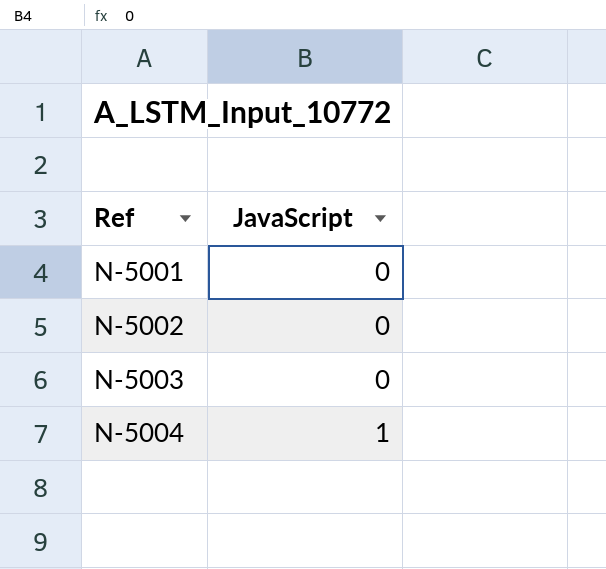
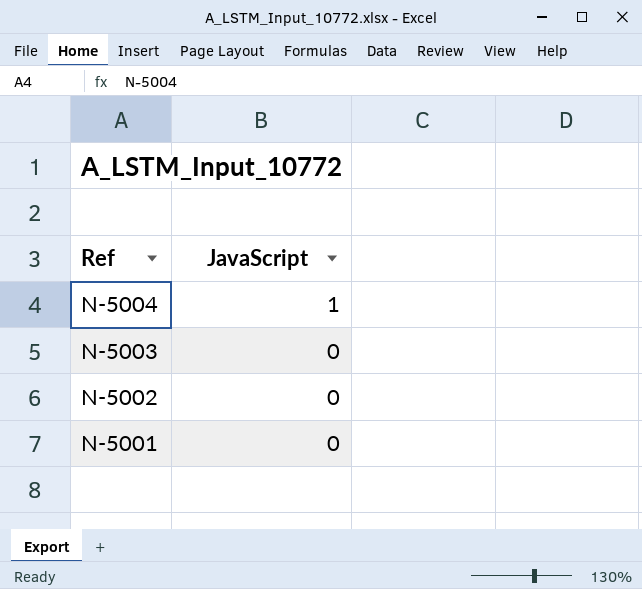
row order: Ref ascending -> Ref descending

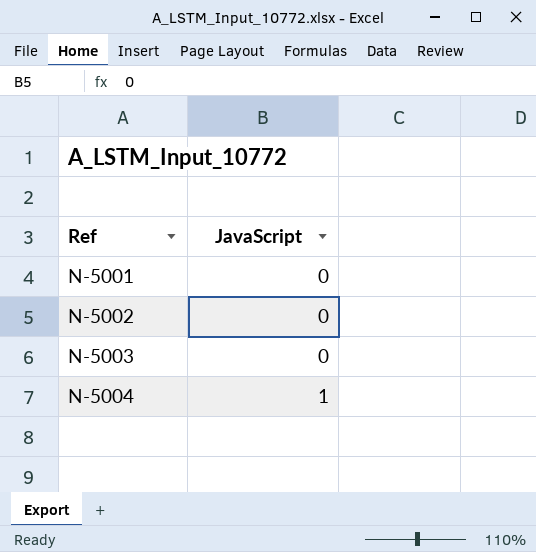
row order: Ref descending -> Ref ascending

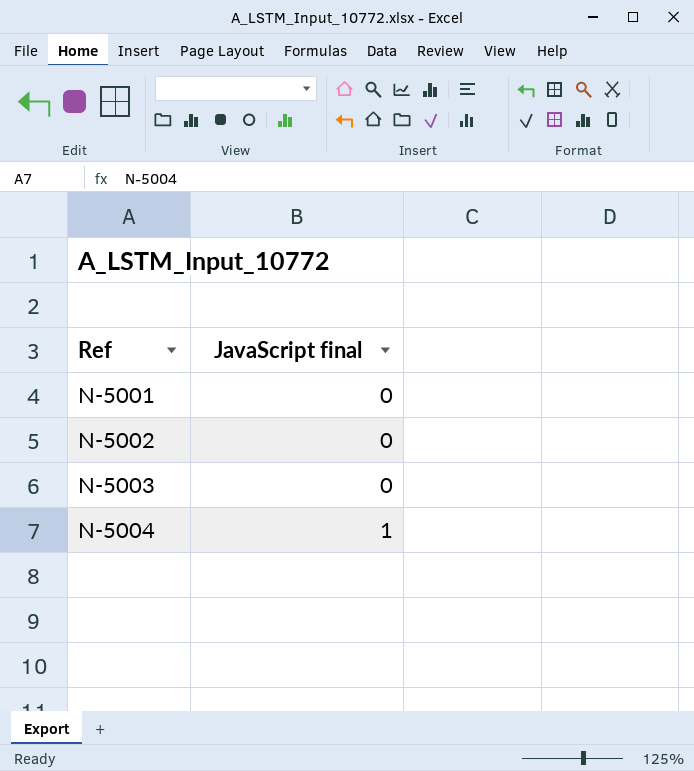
column name: JavaScript -> JavaScript final

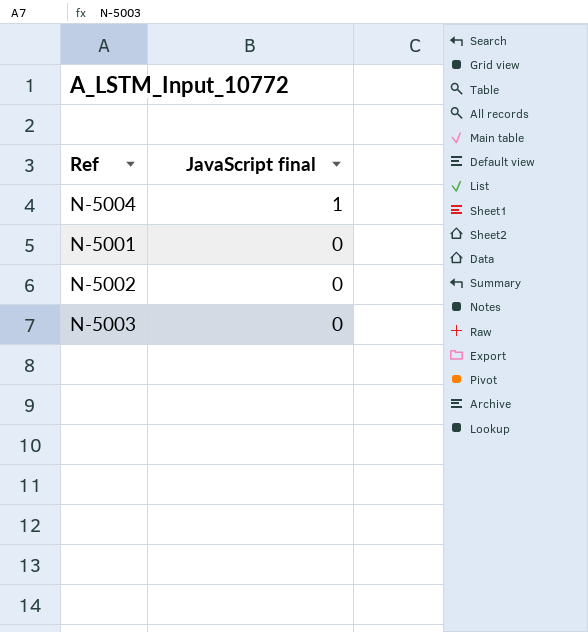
row order: Ref ascending -> JavaScript final descending

